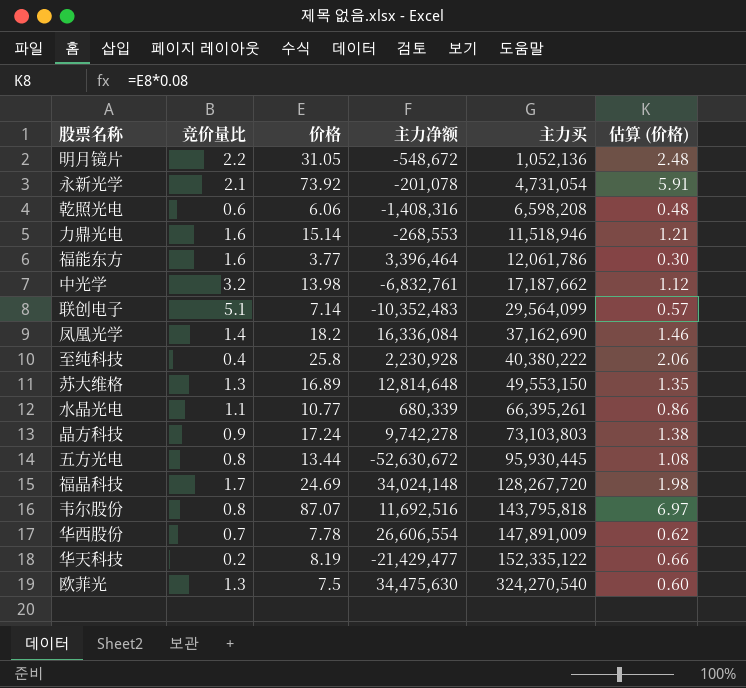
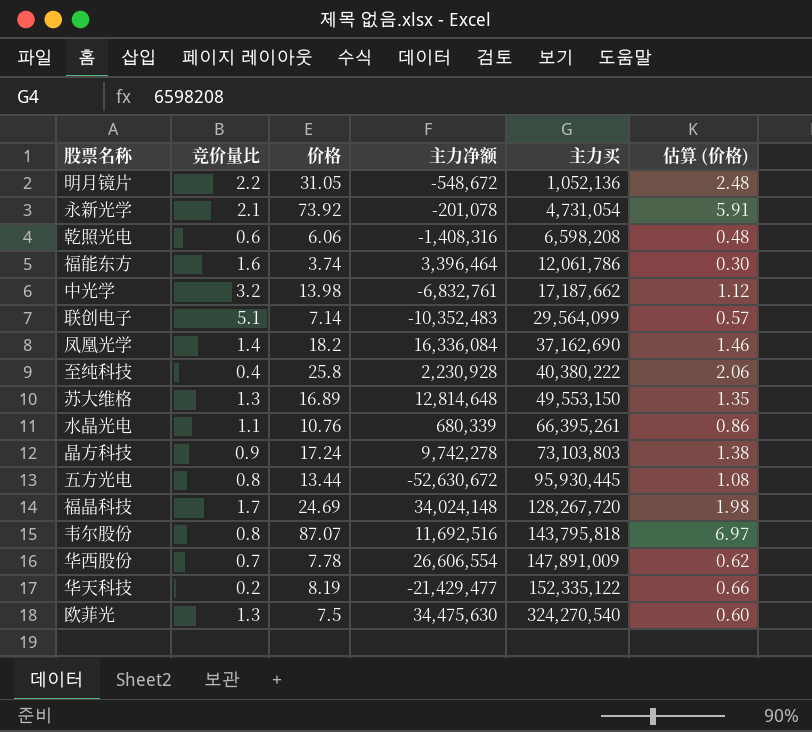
row 力鼎光电: 1.6 | 15.14 | -268,553 | 11,518,946 | 1.21 -> none
福能东方 | 价格: 3.77 -> 3.74
水晶光电 | 价格: 10.77 -> 10.76

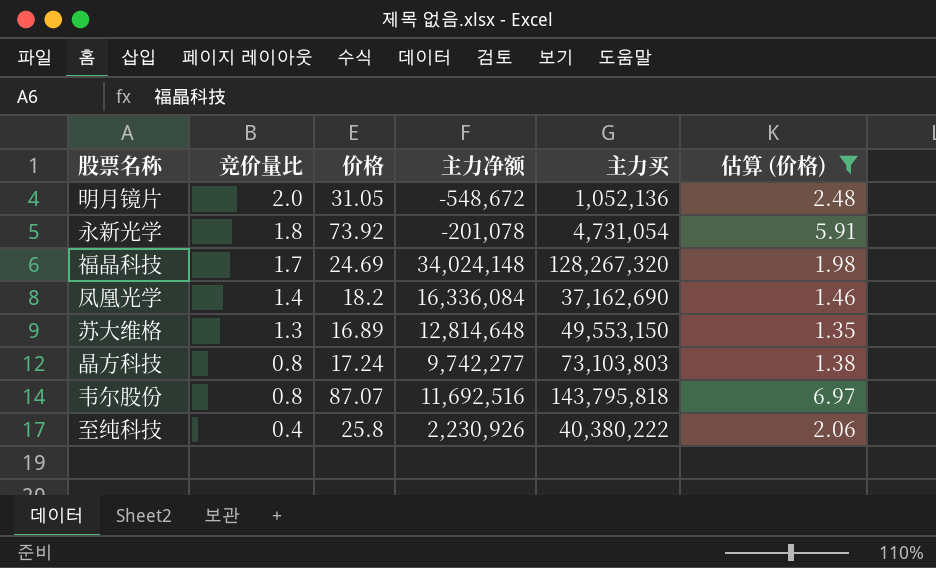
filter: none -> 估算 (价格) >= 1.35
row order: 主力买 ascending -> 竞价量比 descending
明月镜片 | 竞价量比: 2.2 -> 2.0
永新光学 | 竞价量比: 2.1 -> 1.8
福晶科技 | 主力买: 128,267,720 -> 128,267,320
晶方科技 | 竞价量比: 0.9 -> 0.8
晶方科技 | 主力净额: 9,742,278 -> 9,742,277
至纯科技 | 主力净额: 2,230,928 -> 2,230,926

